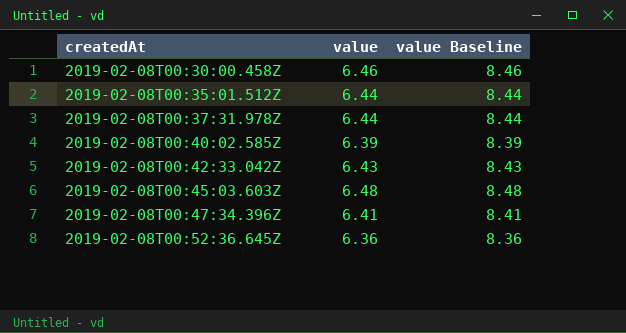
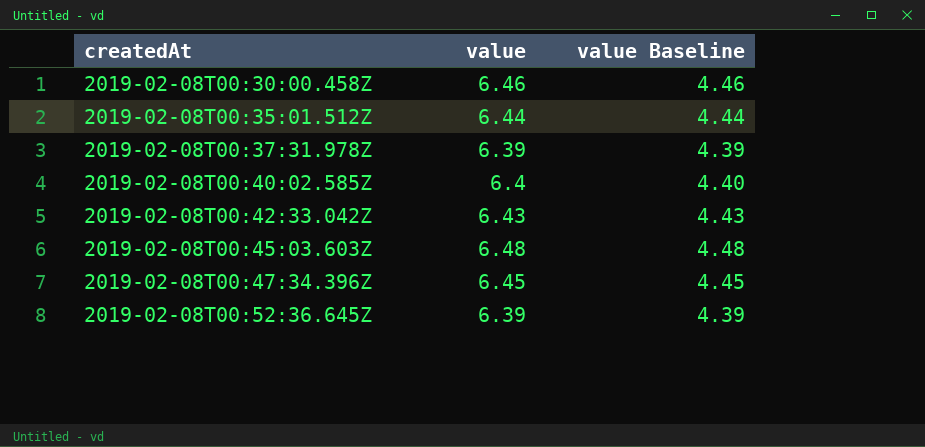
column value Baseline | formula: [value] + 2 -> [value] - 2
2019-02-08T00:37:31.978Z | value: 6.44 -> 6.39
2019-02-08T00:40:02.585Z | value: 6.39 -> 6.4
2019-02-08T00:47:34.396Z | value: 6.41 -> 6.45
2019-02-08T00:52:36.645Z | value: 6.36 -> 6.39

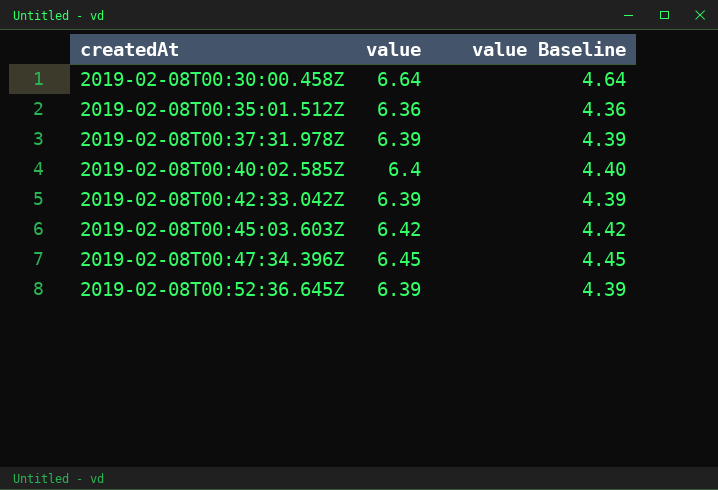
2019-02-08T00:30:00.458Z | value: 6.46 -> 6.64
2019-02-08T00:30:00.458Z | value Baseline: 4.46 -> 4.64
2019-02-08T00:35:01.512Z | value: 6.44 -> 6.36
2019-02-08T00:35:01.512Z | value Baseline: 4.44 -> 4.36
2019-02-08T00:42:33.042Z | value: 6.43 -> 6.39
2019-02-08T00:42:33.042Z | value Baseline: 4.43 -> 4.39
2019-02-08T00:45:03.603Z | value: 6.48 -> 6.42
2019-02-08T00:45:03.603Z | value Baseline: 4.48 -> 4.42

